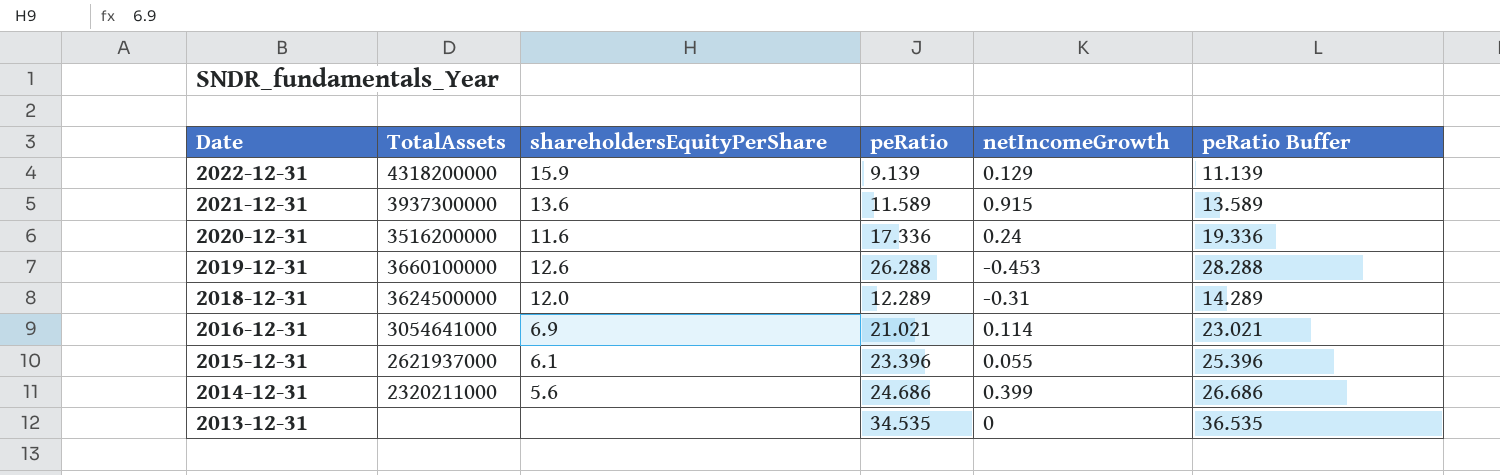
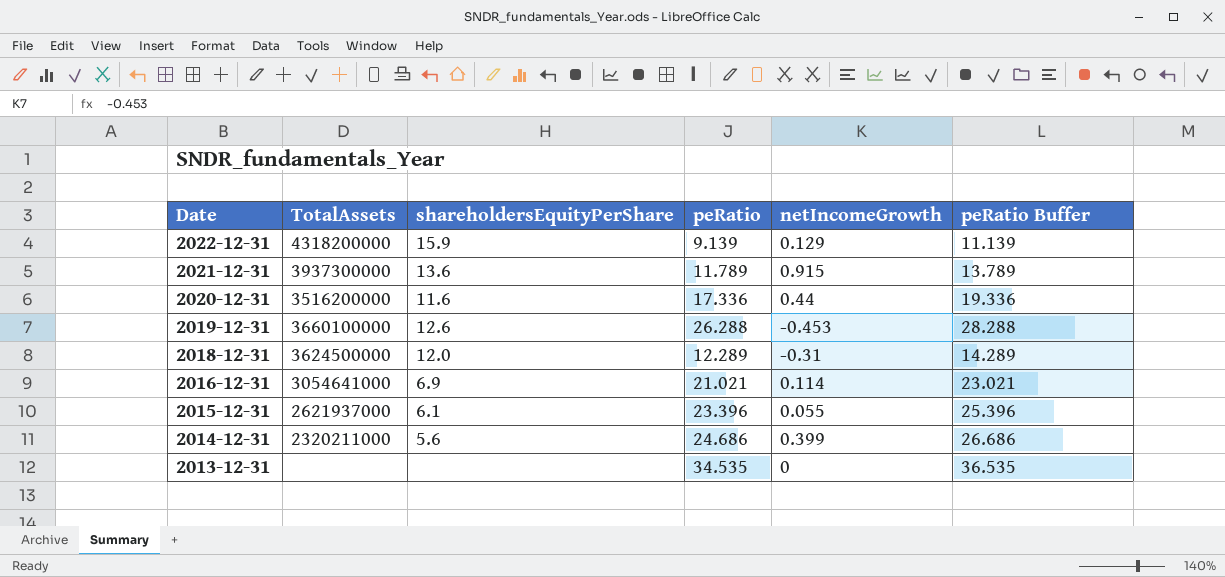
2021-12-31 | peRatio: 11.589 -> 11.789
2021-12-31 | peRatio Buffer: 13.589 -> 13.789
2020-12-31 | netIncomeGrowth: 0.24 -> 0.44

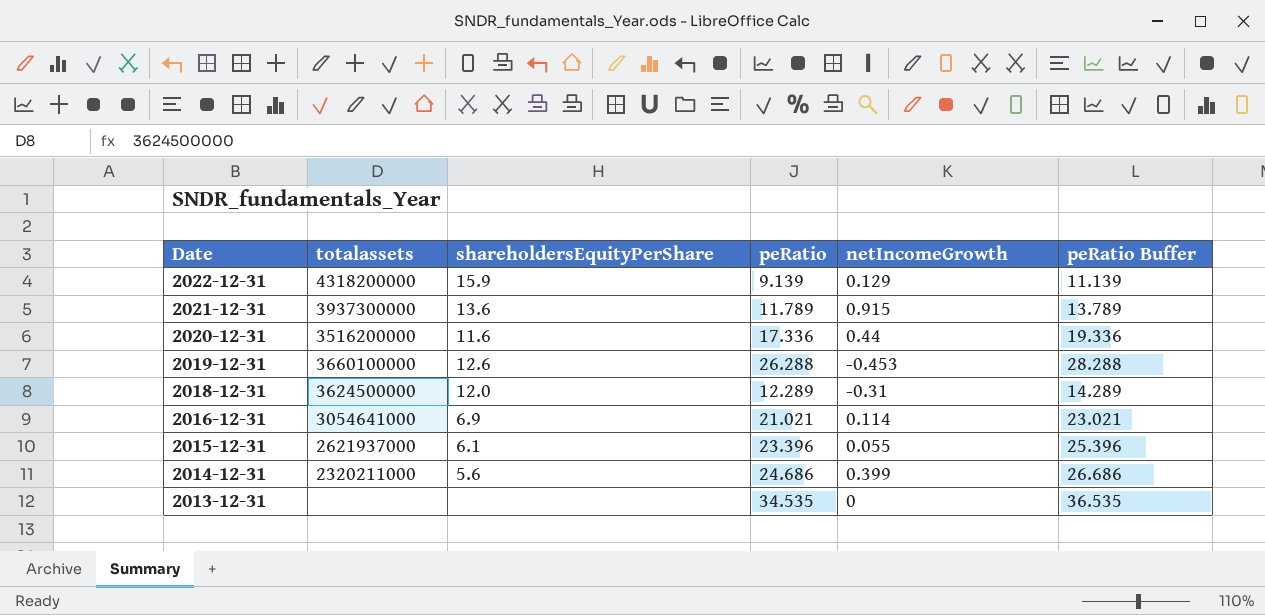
column name: TotalAssets -> totalassets

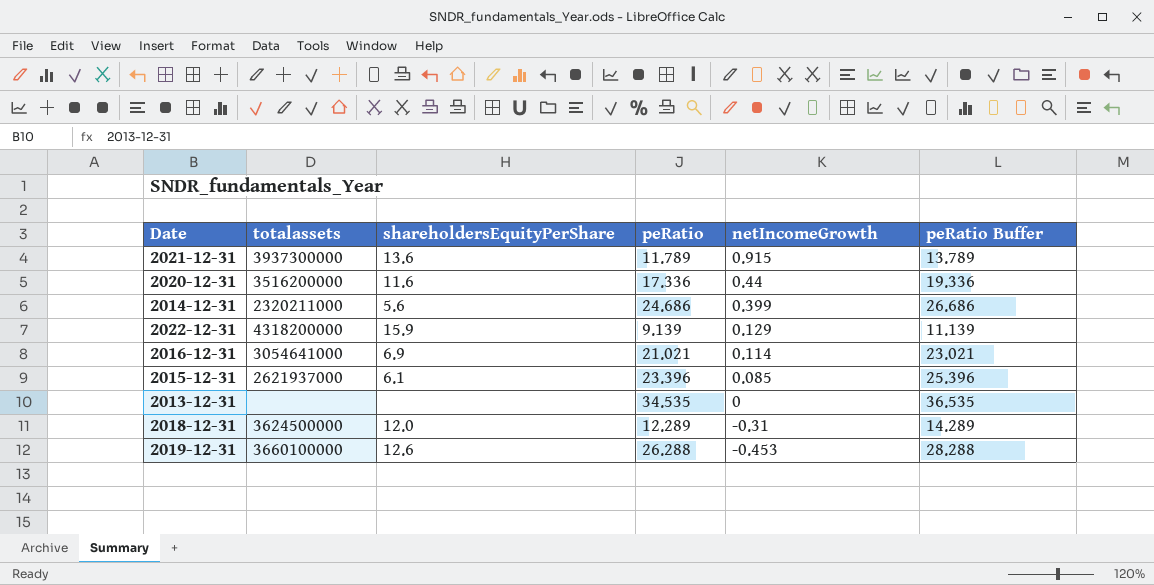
row order: Date descending -> netIncomeGrowth descending
2015-12-31 | netIncomeGrowth: 0.055 -> 0.085

